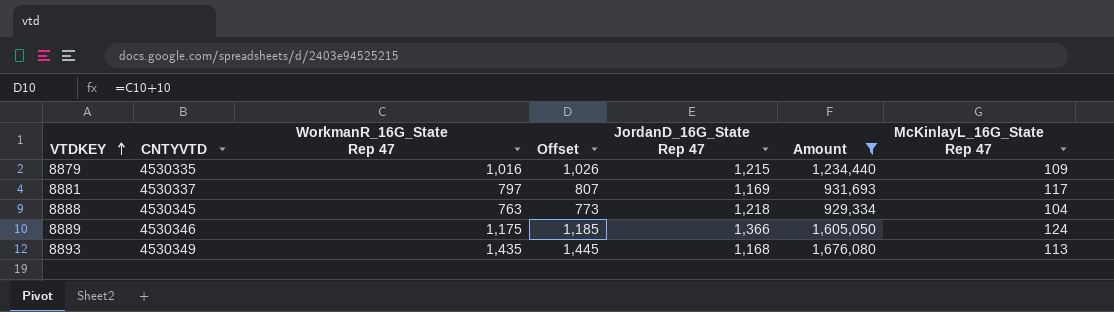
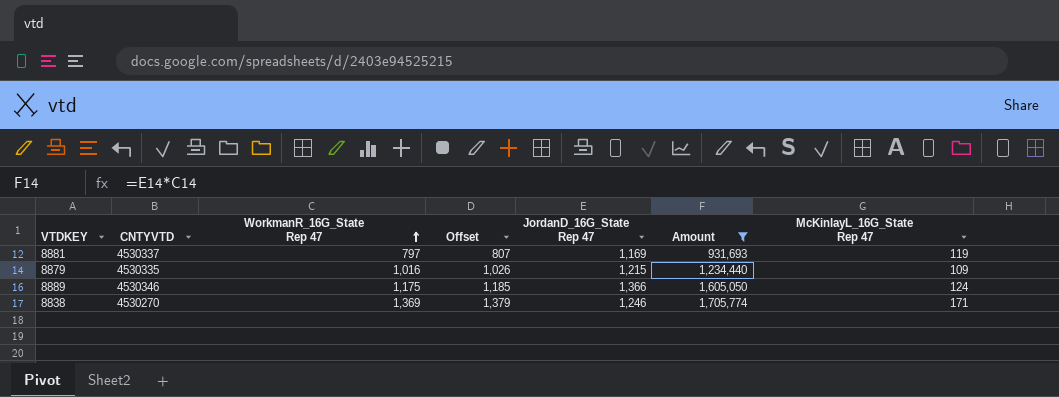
row order: VTDKEY ascending -> WorkmanR_16G_State Rep 47 ascending
row 8888: 4530345 | 763 | 773 | 1,218 | 929,334 | 104 -> none
row 8893: 4530349 | 1,435 | 1,445 | 1,168 | 1,676,080 | 113 -> none
8881 | McKinlayL_16G_State Rep 47: 117 -> 119
row 8838: none -> 4530270 | 1,369 | 1,379 | 1,246 | 1,705,774 | 171

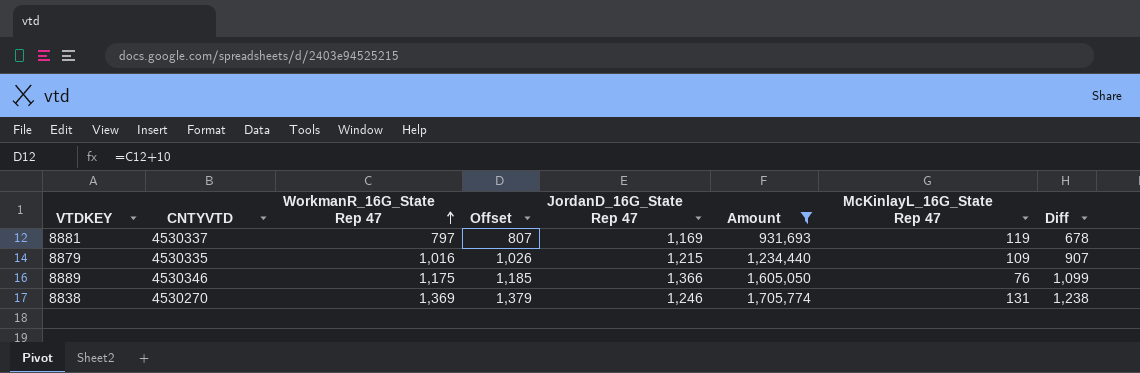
column Diff | formula: none -> [WorkmanR_16G_State Rep 47] - [McKinlayL_16G_State Rep 47]
8889 | McKinlayL_16G_State Rep 47: 124 -> 76
8838 | McKinlayL_16G_State Rep 47: 171 -> 131

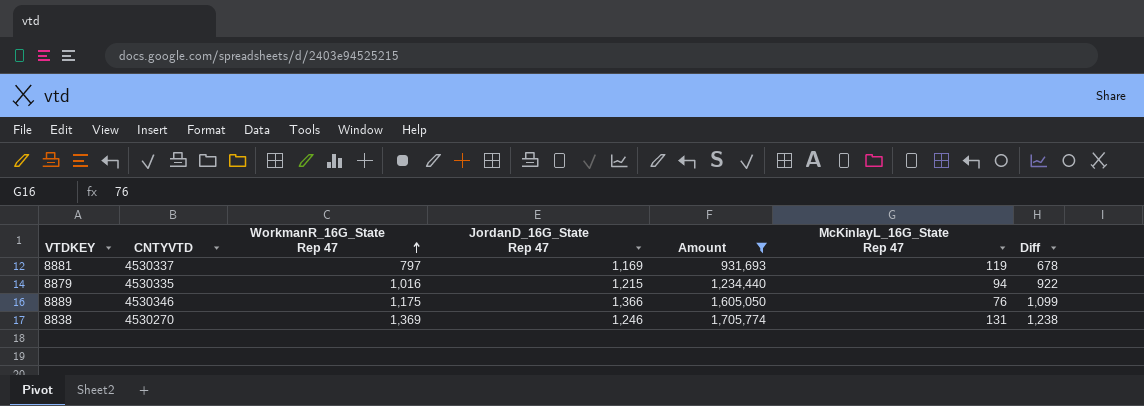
column Offset | formula: [WorkmanR_16G_State Rep 47] + 10 -> none
8879 | McKinlayL_16G_State Rep 47: 109 -> 94
8879 | Diff: 907 -> 922

